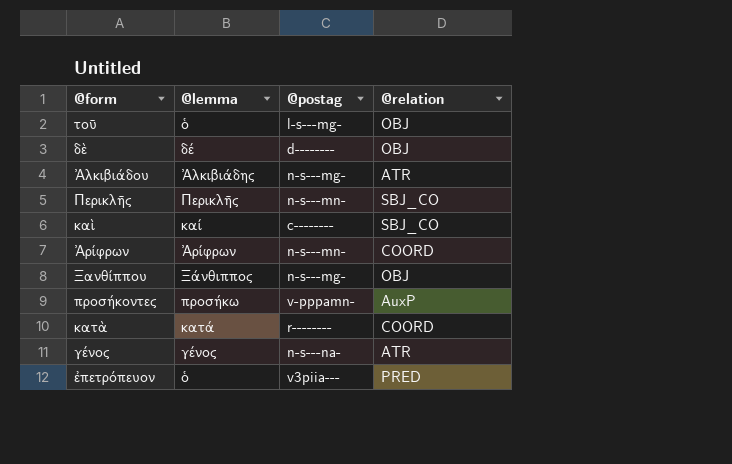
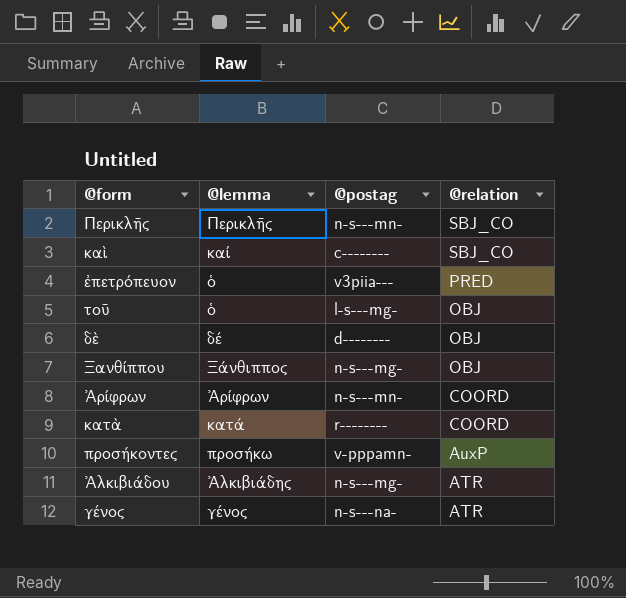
row order: none -> @relation descending

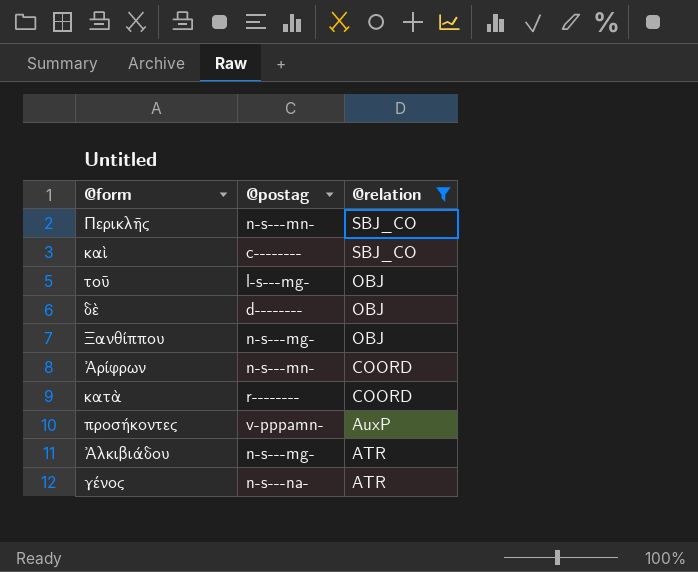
filter: none -> @relation != PRED
column @lemma | position: 2 -> none

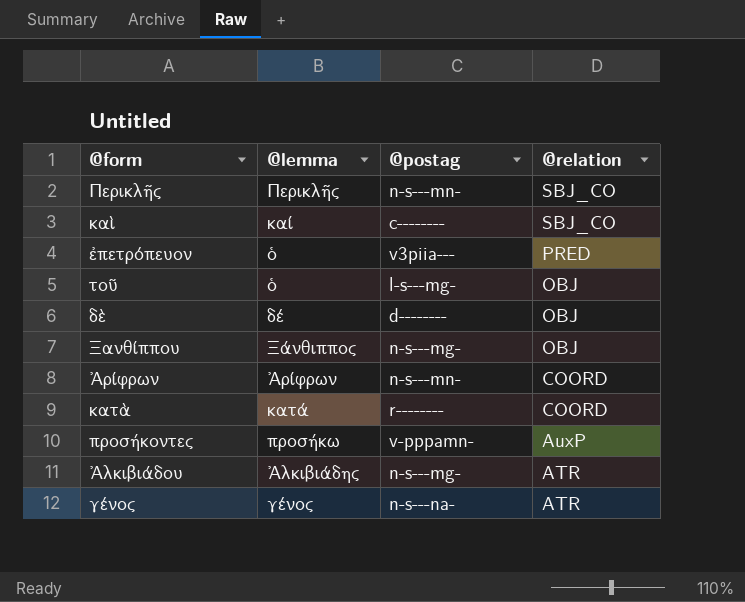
filter: @relation != PRED -> none
column @lemma | position: none -> 2

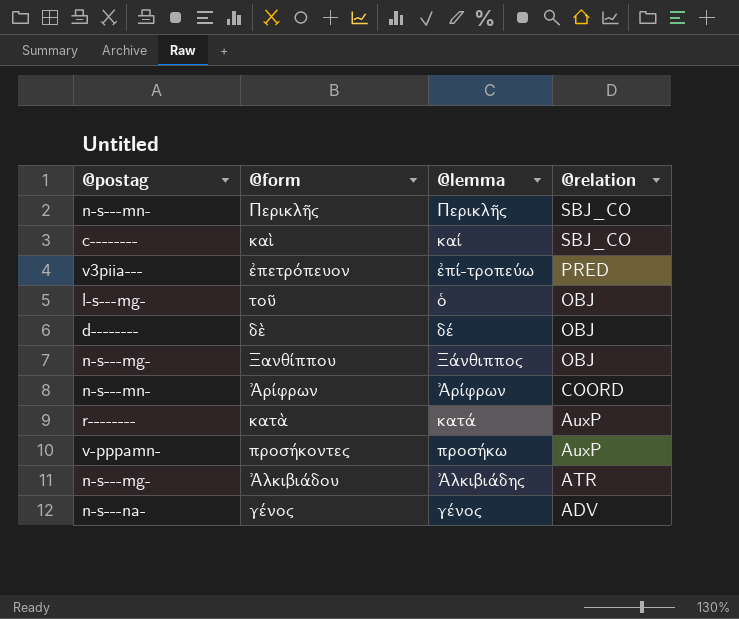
column @postag | position: 3 -> 1
ἐπετρόπευον | @lemma: ὁ -> ἐπί-τροπεύω
κατὰ | @relation: COORD -> AuxP
γένος | @relation: ATR -> ADV

